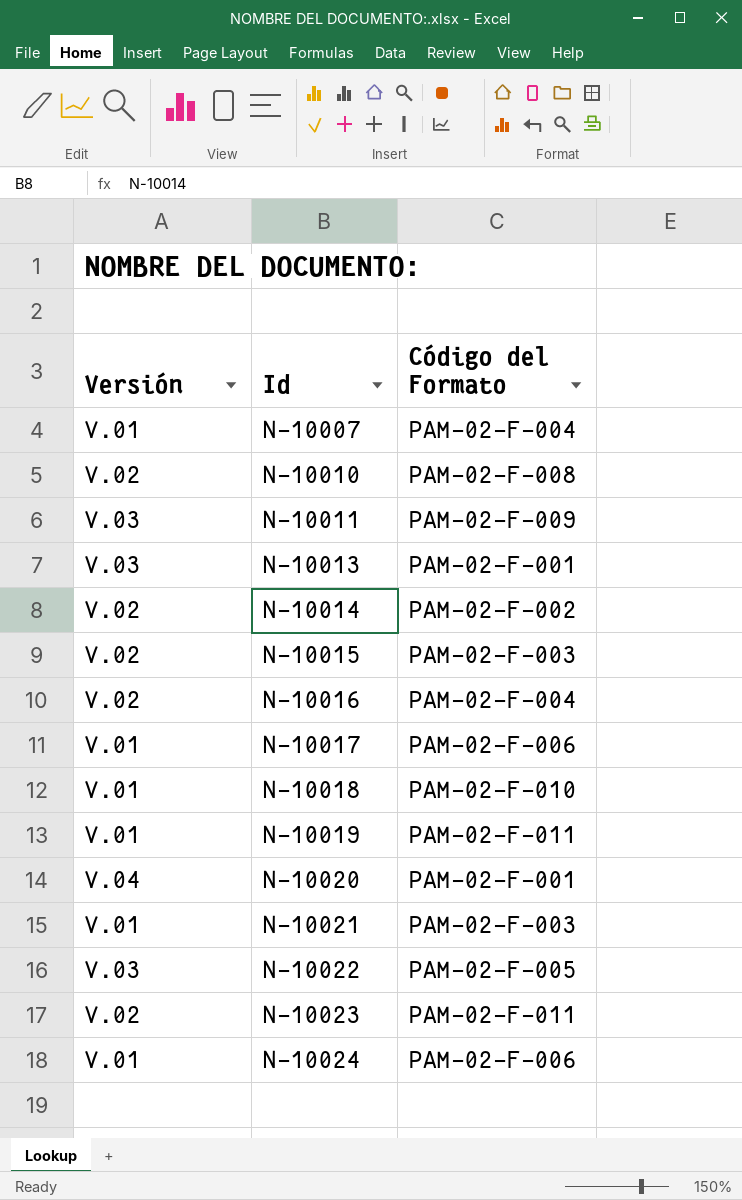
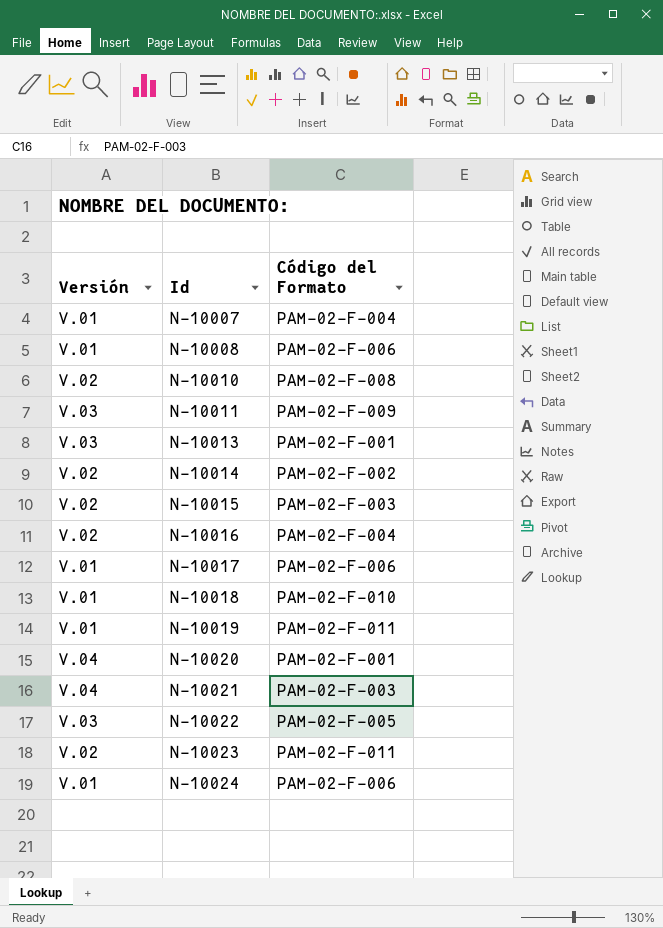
row N-10008: none -> V.01 | PAM-02-F-006
N-10021 | Versión: V.01 -> V.04

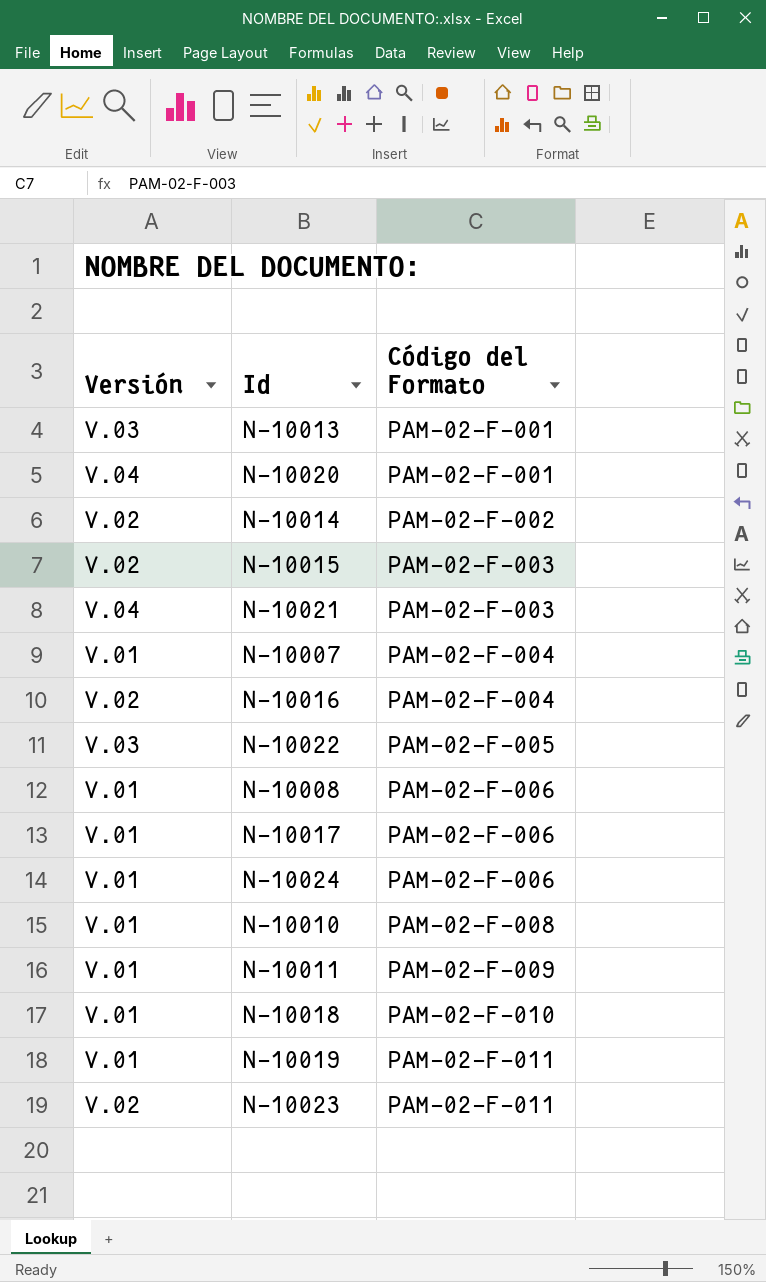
row order: Id ascending -> Código del Formato ascending
N-10010 | Versión: V.02 -> V.01
N-10011 | Versión: V.03 -> V.01

